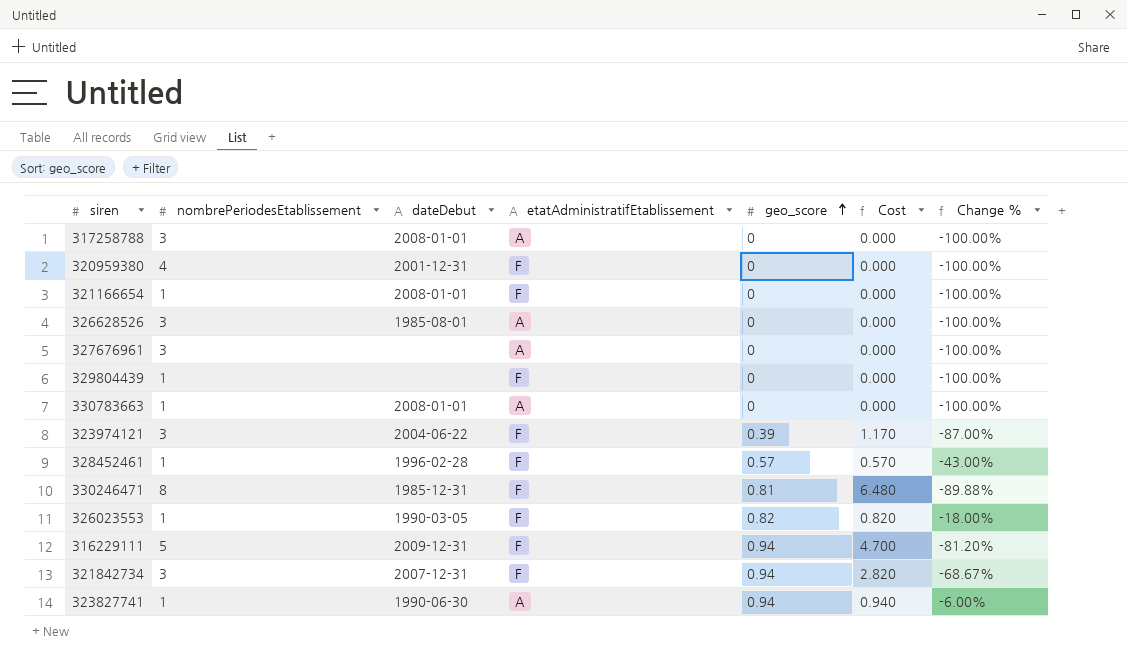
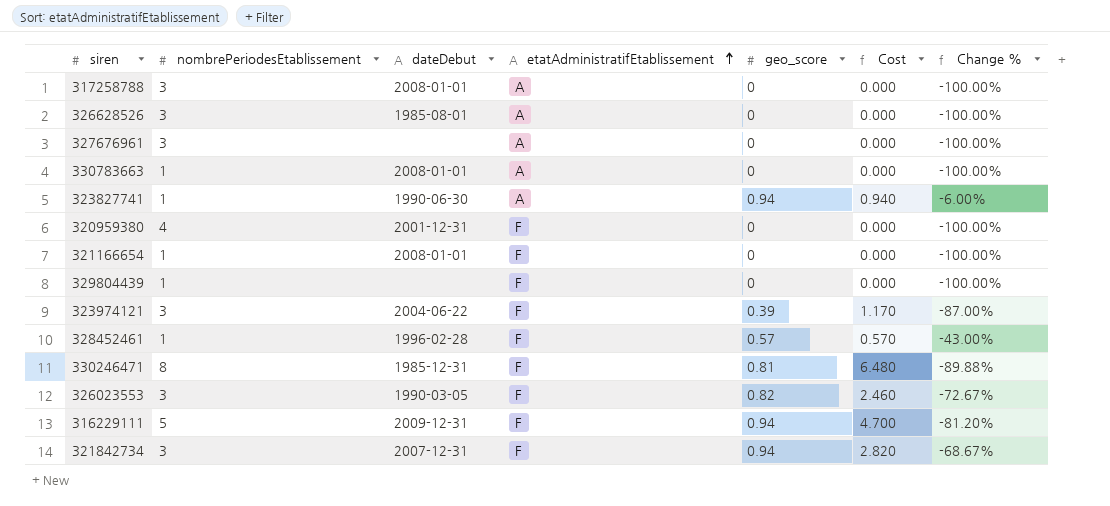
row order: geo_score ascending -> etatAdministratifEtablissement ascending
326023553 | nombrePeriodesEtablissement: 1 -> 3
326023553 | Cost: 0.820 -> 2.460
326023553 | Change %: -18.00% -> -72.67%

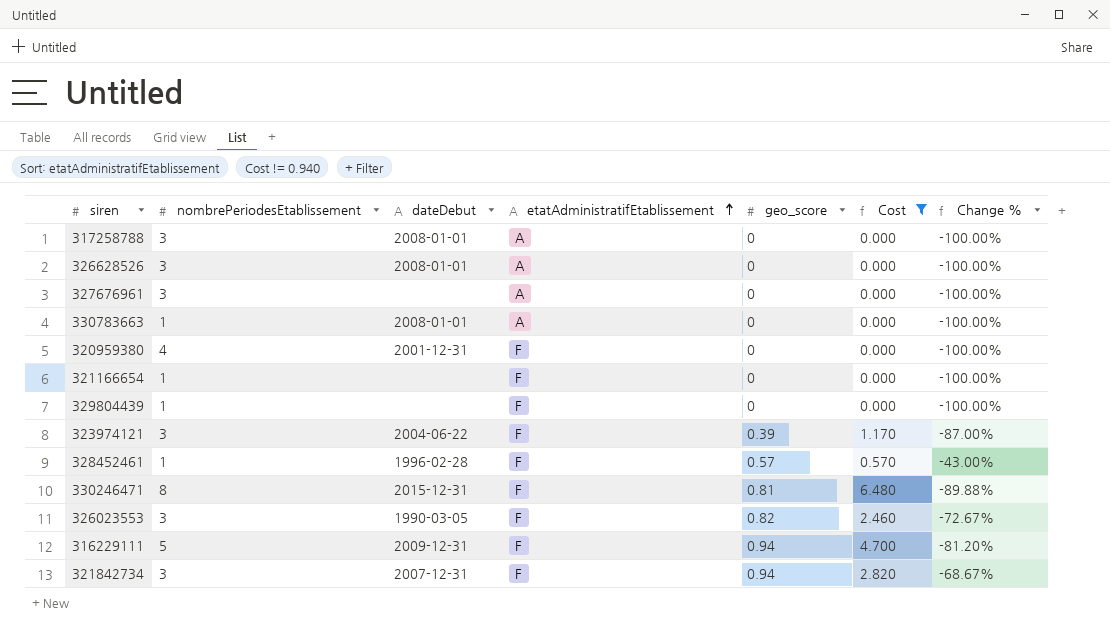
filter: none -> Cost != 0.940
326628526 | dateDebut: 1985-08-01 -> 2008-01-01
321166654 | dateDebut: 2008-01-01 -> none
330246471 | dateDebut: 1985-12-31 -> 2015-12-31

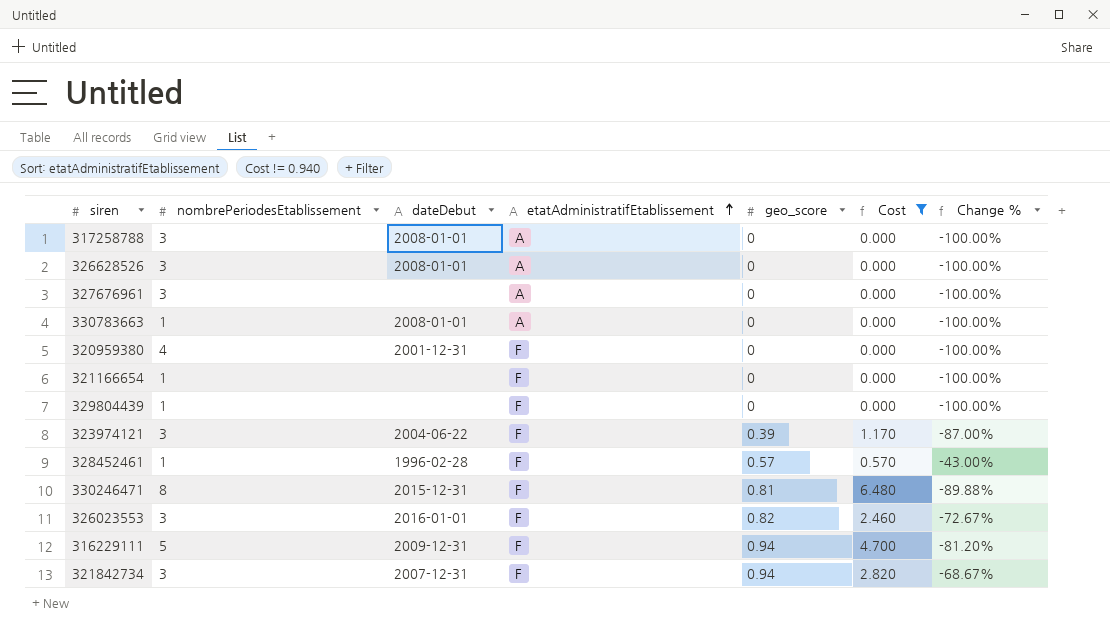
326023553 | dateDebut: 1990-03-05 -> 2016-01-01

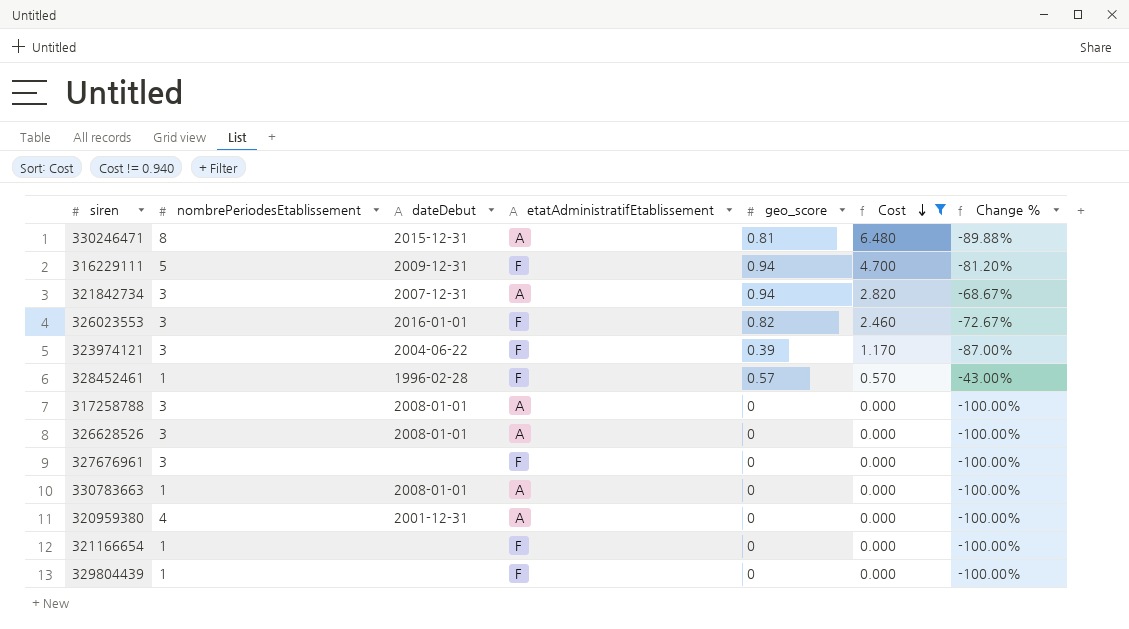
row order: etatAdministratifEtablissement ascending -> Cost descending
330246471 | etatAdministratifEtablissement: F -> A
321842734 | etatAdministratifEtablissement: F -> A
327676961 | etatAdministratifEtablissement: A -> F
320959380 | etatAdministratifEtablissement: F -> A

